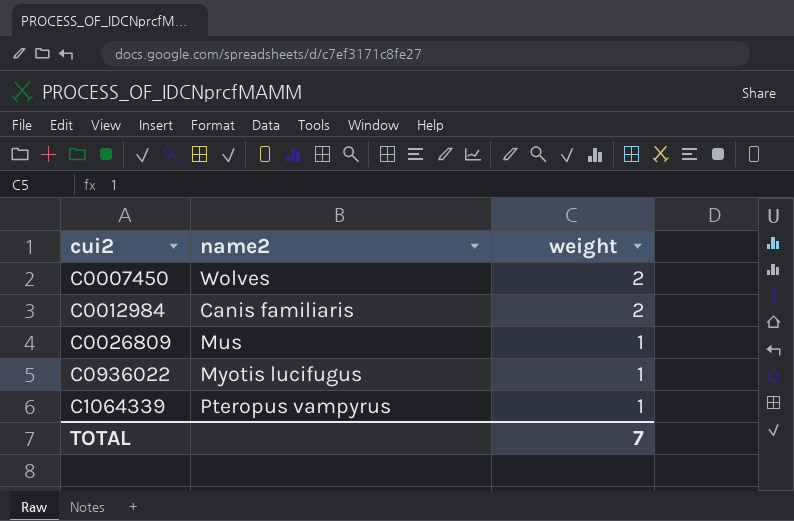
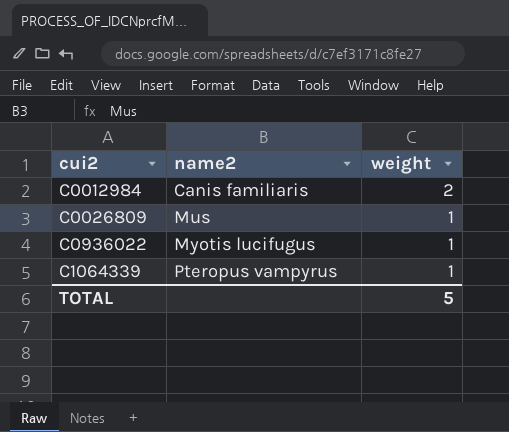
row C0007450: Wolves | 2 -> none
TOTAL | weight: 7 -> 5

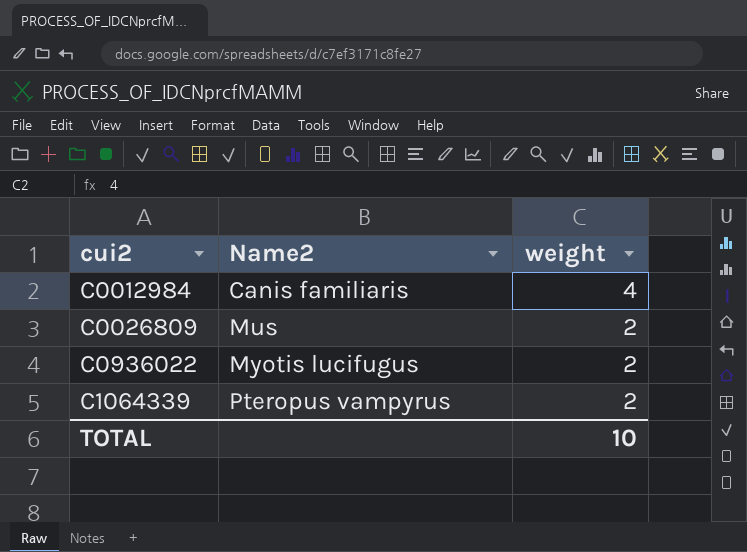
column name: name2 -> Name2
C0012984 | weight: 2 -> 4
C0026809 | weight: 1 -> 2
C0936022 | weight: 1 -> 2
C1064339 | weight: 1 -> 2
TOTAL | weight: 5 -> 10

